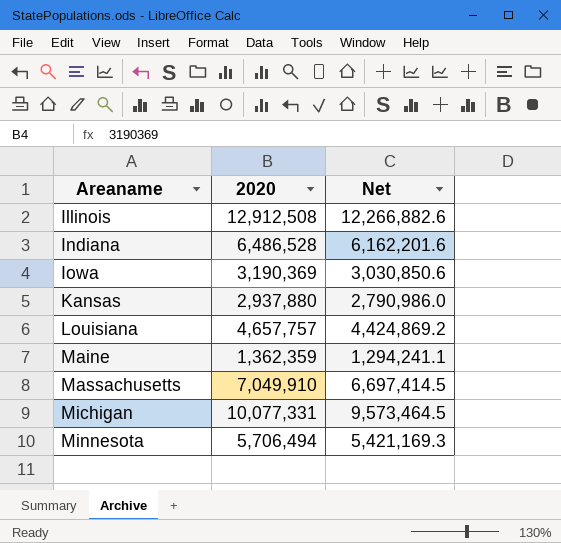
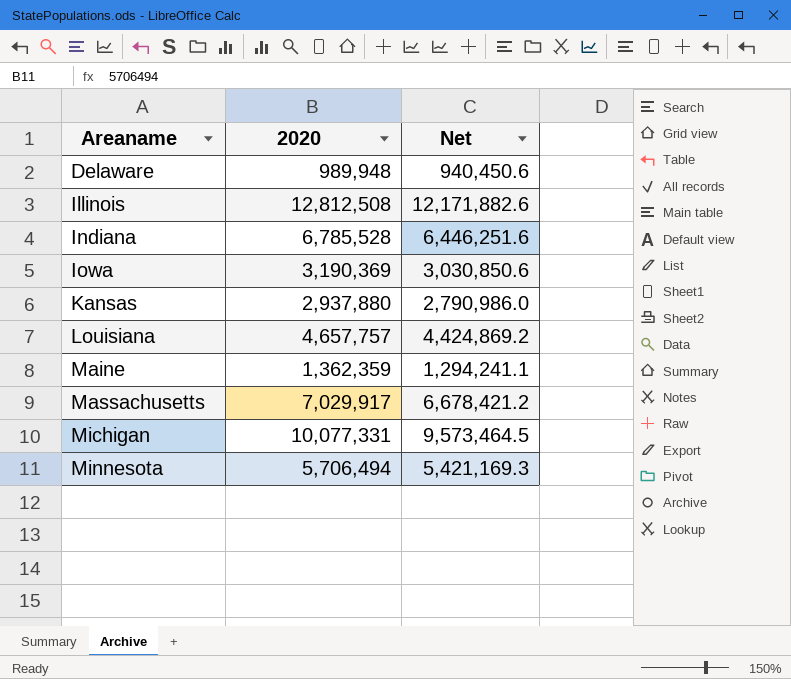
row Delaware: none -> 989,948 | 940,450.6
Illinois | 2020: 12,912,508 -> 12,812,508
Illinois | Net: 12,266,882.6 -> 12,171,882.6
Indiana | 2020: 6,486,528 -> 6,785,528
Indiana | Net: 6,162,201.6 -> 6,446,251.6
Massachusetts | 2020: 7,049,910 -> 7,029,917
Massachusetts | Net: 6,697,414.5 -> 6,678,421.2

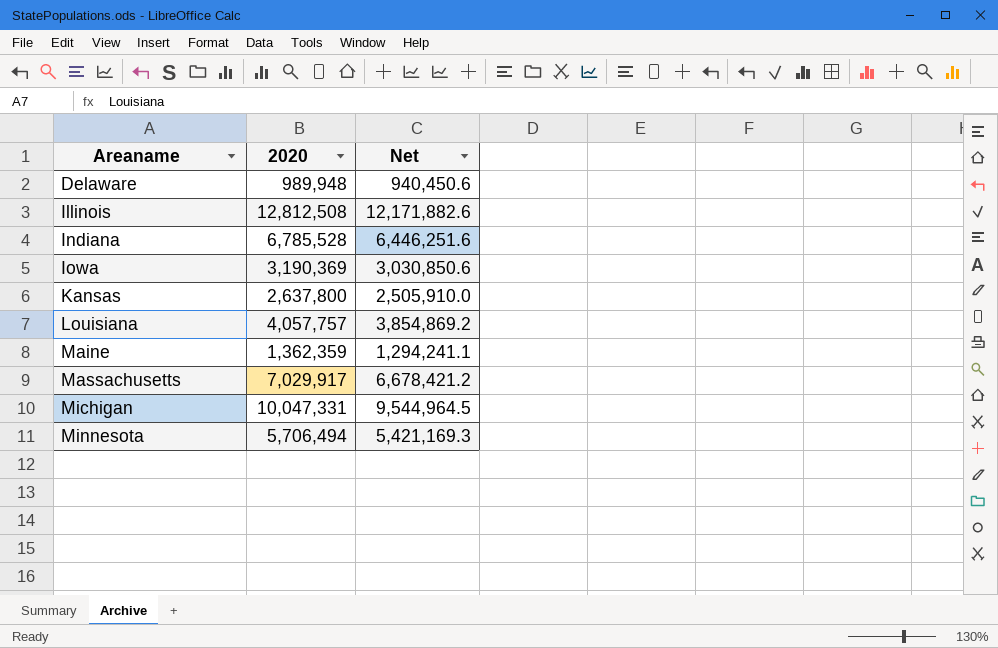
Kansas | 2020: 2,937,880 -> 2,637,800
Kansas | Net: 2,790,986.0 -> 2,505,910.0
Louisiana | 2020: 4,657,757 -> 4,057,757
Louisiana | Net: 4,424,869.2 -> 3,854,869.2
Michigan | 2020: 10,077,331 -> 10,047,331
Michigan | Net: 9,573,464.5 -> 9,544,964.5

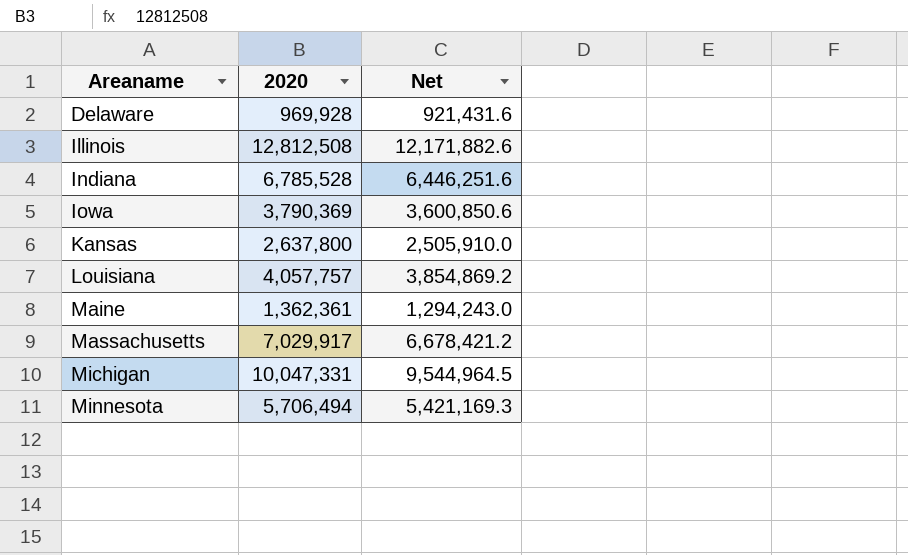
Delaware | 2020: 989,948 -> 969,928
Delaware | Net: 940,450.6 -> 921,431.6
Iowa | 2020: 3,190,369 -> 3,790,369
Iowa | Net: 3,030,850.6 -> 3,600,850.6
Maine | 2020: 1,362,359 -> 1,362,361
Maine | Net: 1,294,241.1 -> 1,294,243.0

